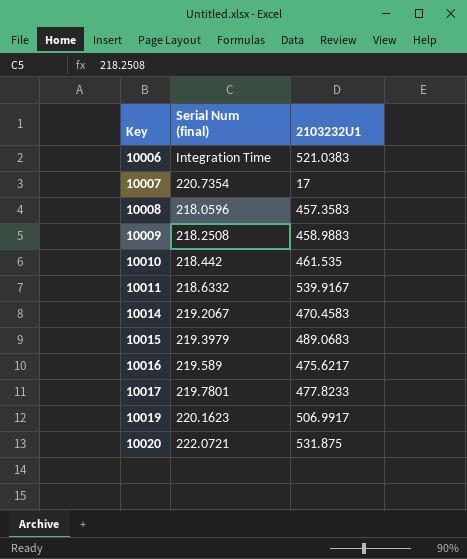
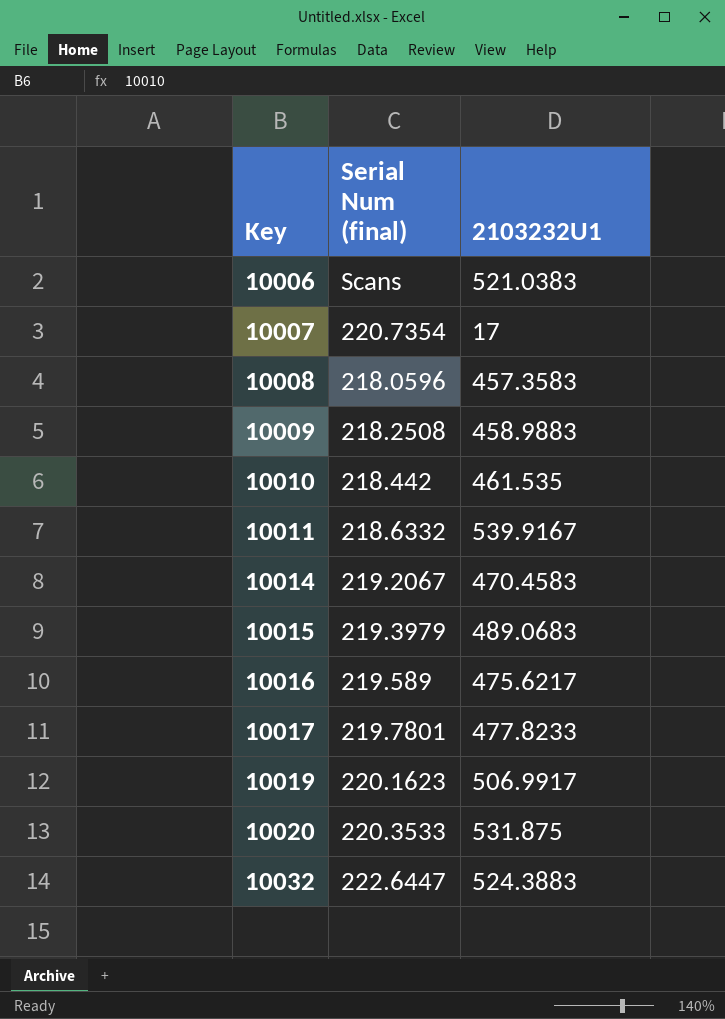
10006 | Serial Num (final): Integration Time -> Scans
10020 | Serial Num (final): 222.0721 -> 220.3533
row 10032: none -> 222.6447 | 524.3883

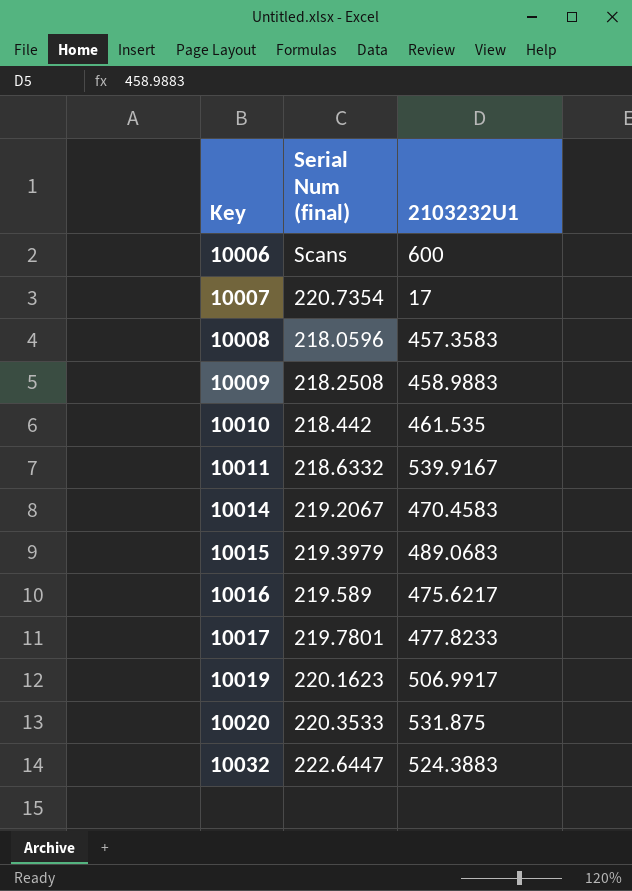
10006 | 2103232U1: 521.0383 -> 600

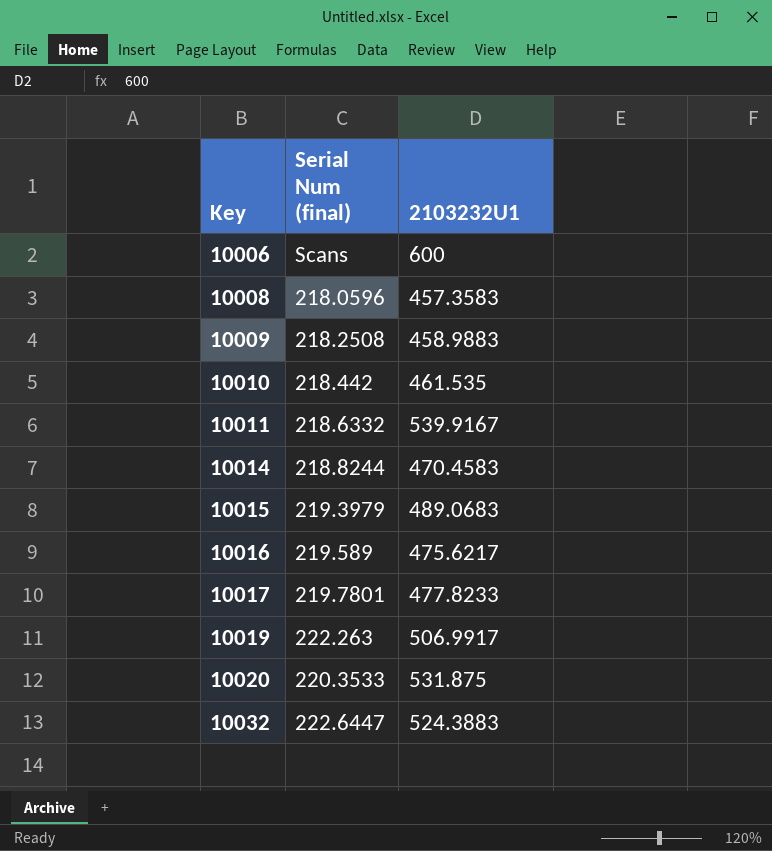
row 10007: 220.7354 | 17 -> none
10014 | Serial Num (final): 219.2067 -> 218.8244
10019 | Serial Num (final): 220.1623 -> 222.263

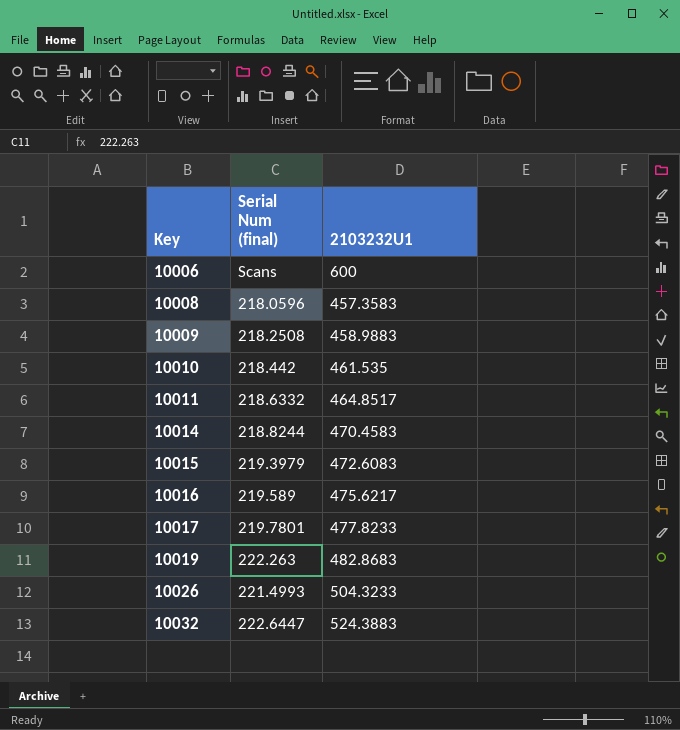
row 10020: 220.3533 | 531.875 -> none
10011 | 2103232U1: 539.9167 -> 464.8517
10015 | 2103232U1: 489.0683 -> 472.6083
10019 | 2103232U1: 506.9917 -> 482.8683
row 10026: none -> 221.4993 | 504.3233

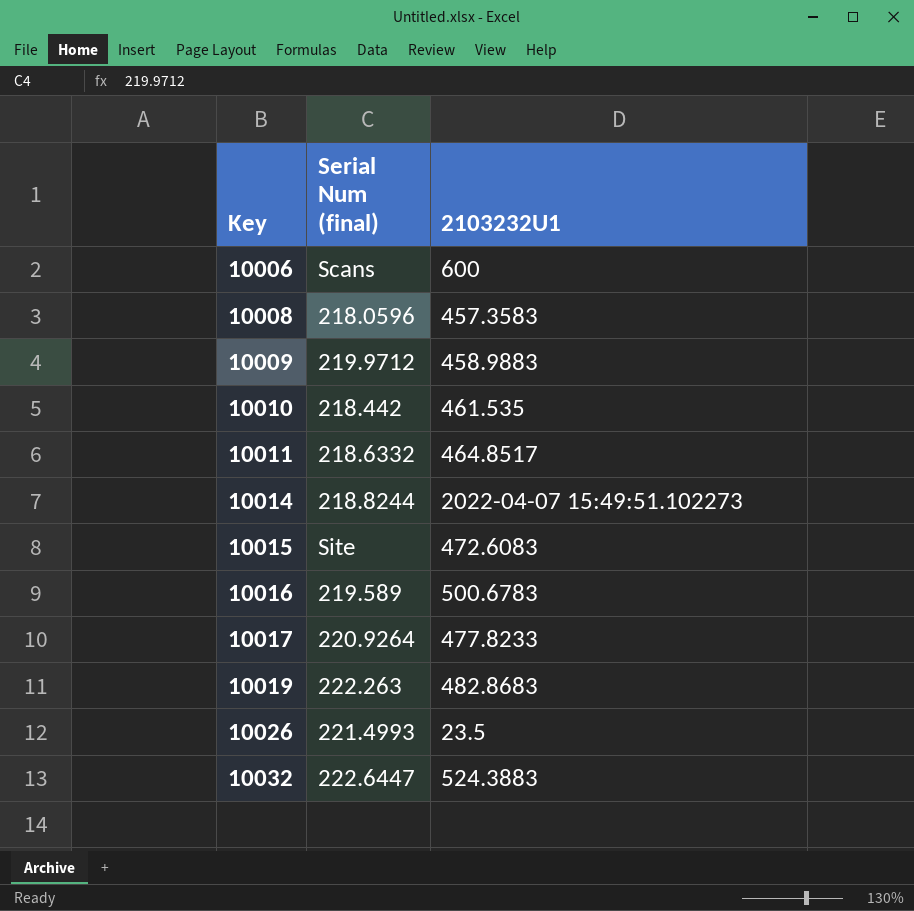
10009 | Serial Num (final): 218.2508 -> 219.9712
10014 | 2103232U1: 470.4583 -> 2022-04-07 15:49:51.102273
10015 | Serial Num (final): 219.3979 -> Site
10016 | 2103232U1: 475.6217 -> 500.6783
10017 | Serial Num (final): 219.7801 -> 220.9264
10026 | 2103232U1: 504.3233 -> 23.5

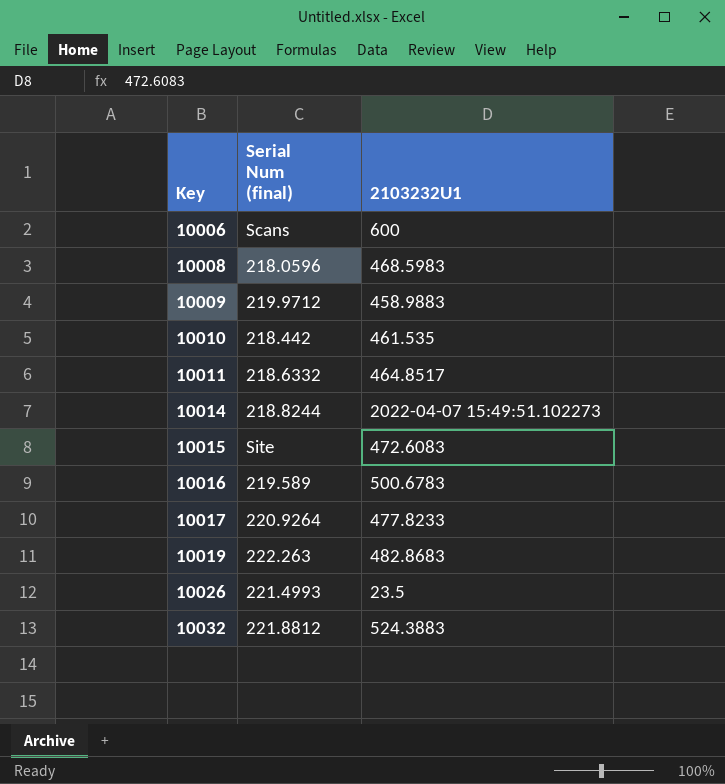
10008 | 2103232U1: 457.3583 -> 468.5983
10032 | Serial Num (final): 222.6447 -> 221.8812

